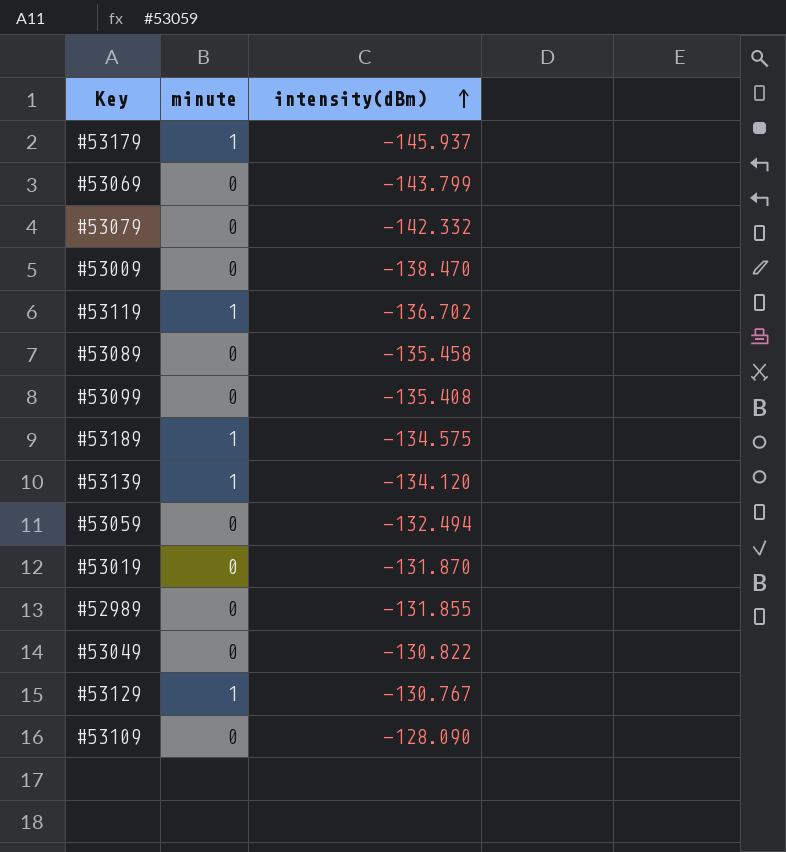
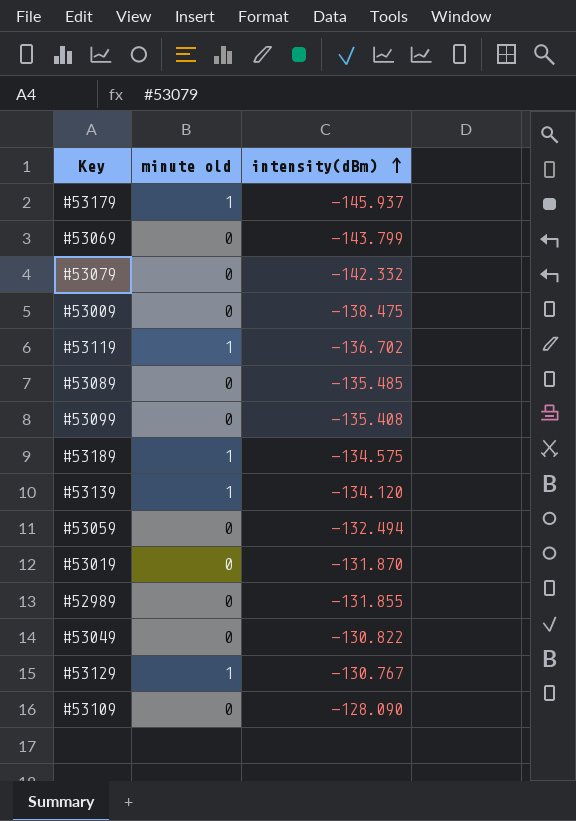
column name: minute -> minute old
#53009 | intensity(dBm): -138.470 -> -138.475
#53089 | intensity(dBm): -135.458 -> -135.485

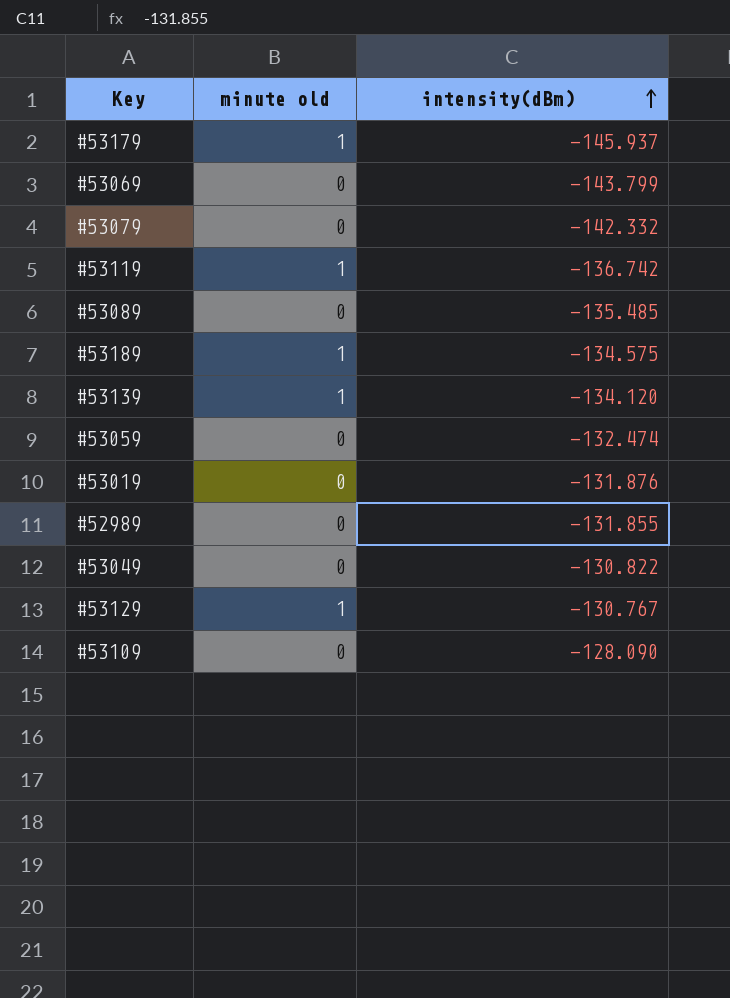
row #53009: 0 | -138.475 -> none
row #53099: 0 | -135.408 -> none
#53119 | intensity(dBm): -136.702 -> -136.742
#53059 | intensity(dBm): -132.494 -> -132.474
#53019 | intensity(dBm): -131.870 -> -131.876

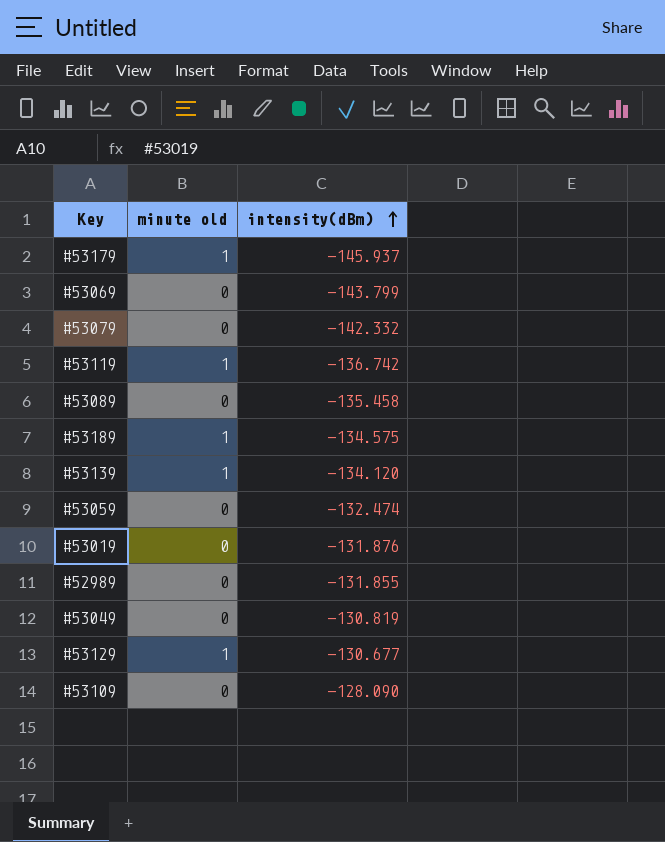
#53089 | intensity(dBm): -135.485 -> -135.458
#53049 | intensity(dBm): -130.822 -> -130.819
#53129 | intensity(dBm): -130.767 -> -130.677

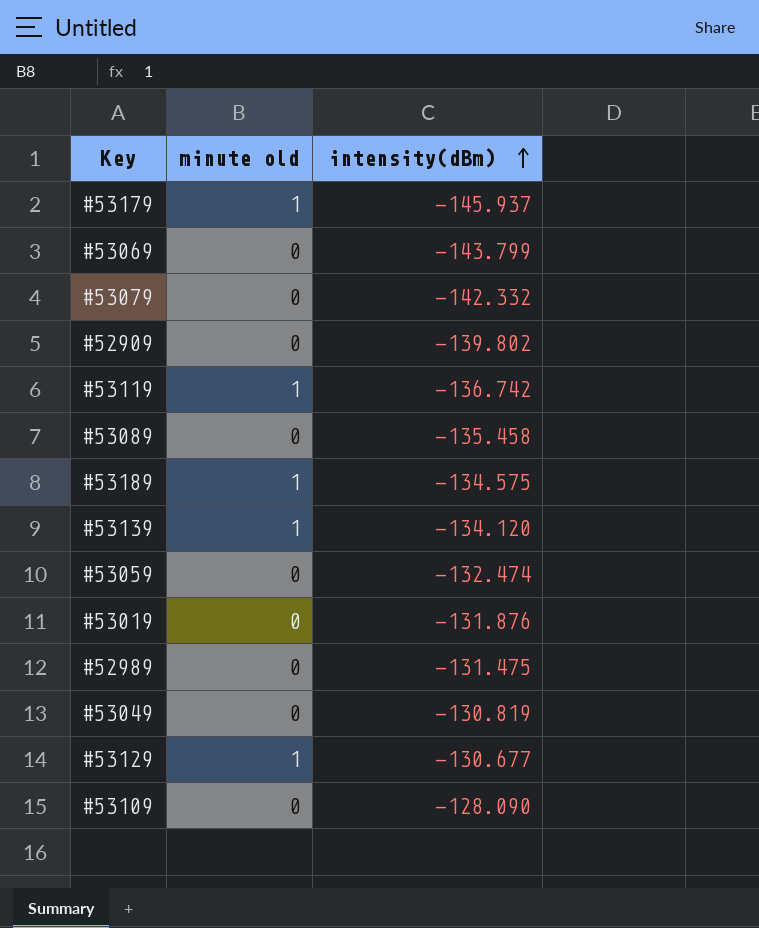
row #52909: none -> 0 | -139.802
#52989 | intensity(dBm): -131.855 -> -131.475

